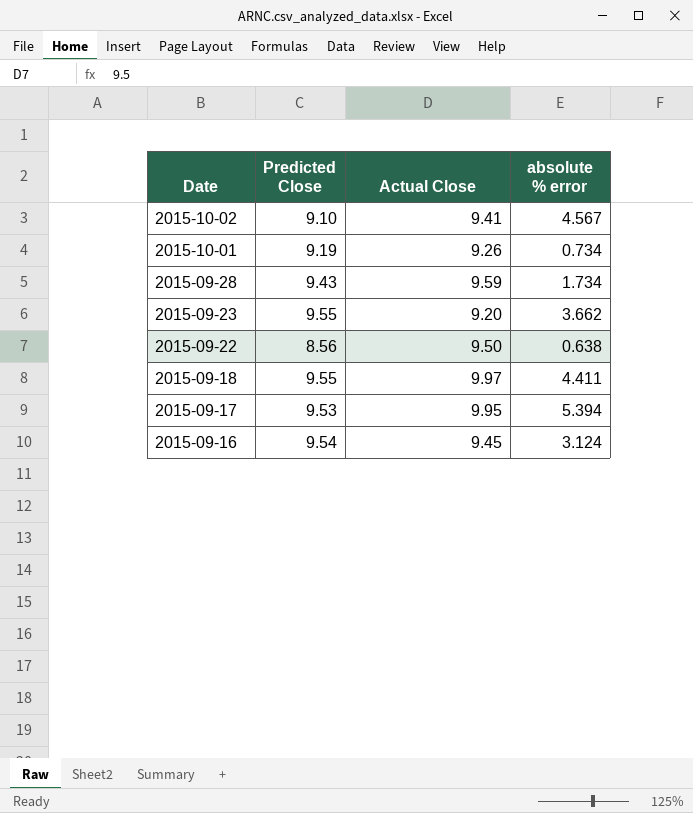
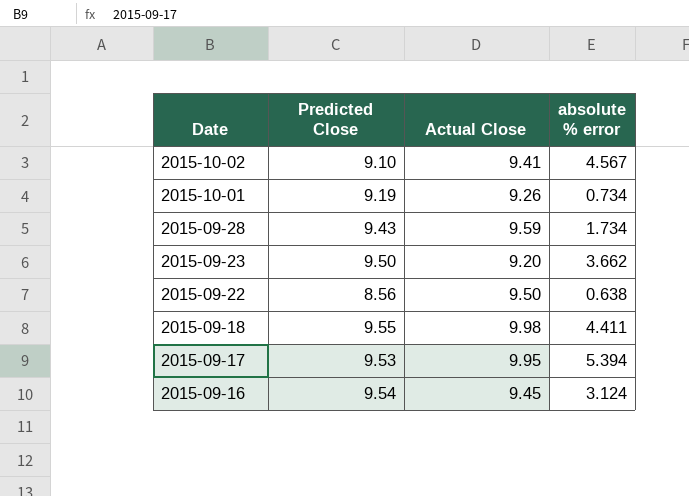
2015-09-23 | Predicted Close: 9.55 -> 9.50
2015-09-18 | Actual Close: 9.97 -> 9.98

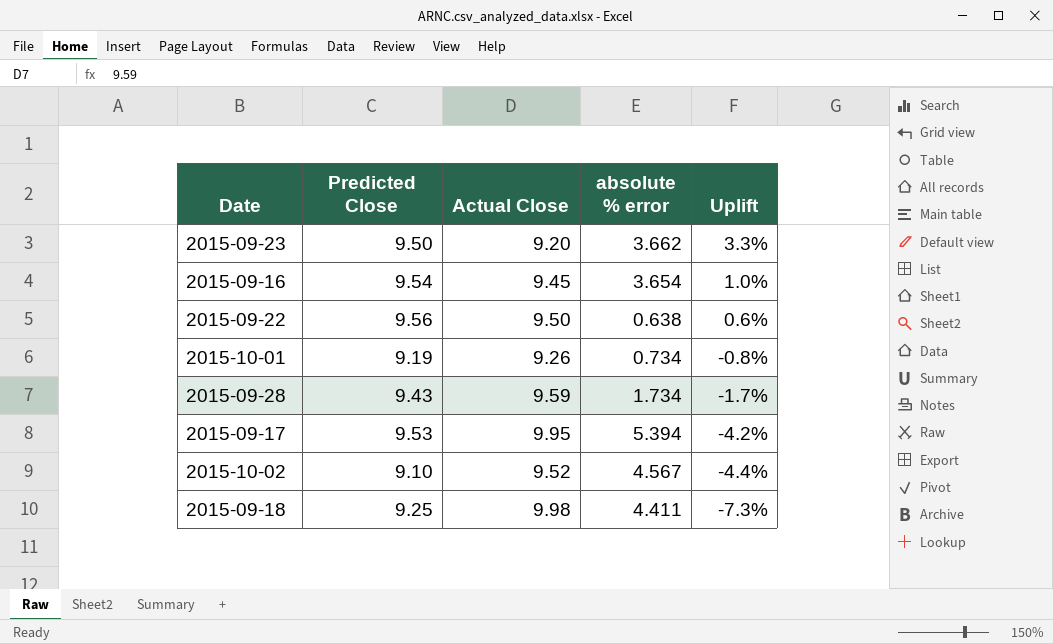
row order: Date descending -> Uplift descending
column Uplift | formula: none -> ([Predicted Close] - [Actual Close]) / [Actual Close]
2015-09-16 | absolute % error: 3.124 -> 3.654
2015-09-22 | Predicted Close: 8.56 -> 9.56
2015-10-02 | Actual Close: 9.41 -> 9.52
2015-09-18 | Predicted Close: 9.55 -> 9.25

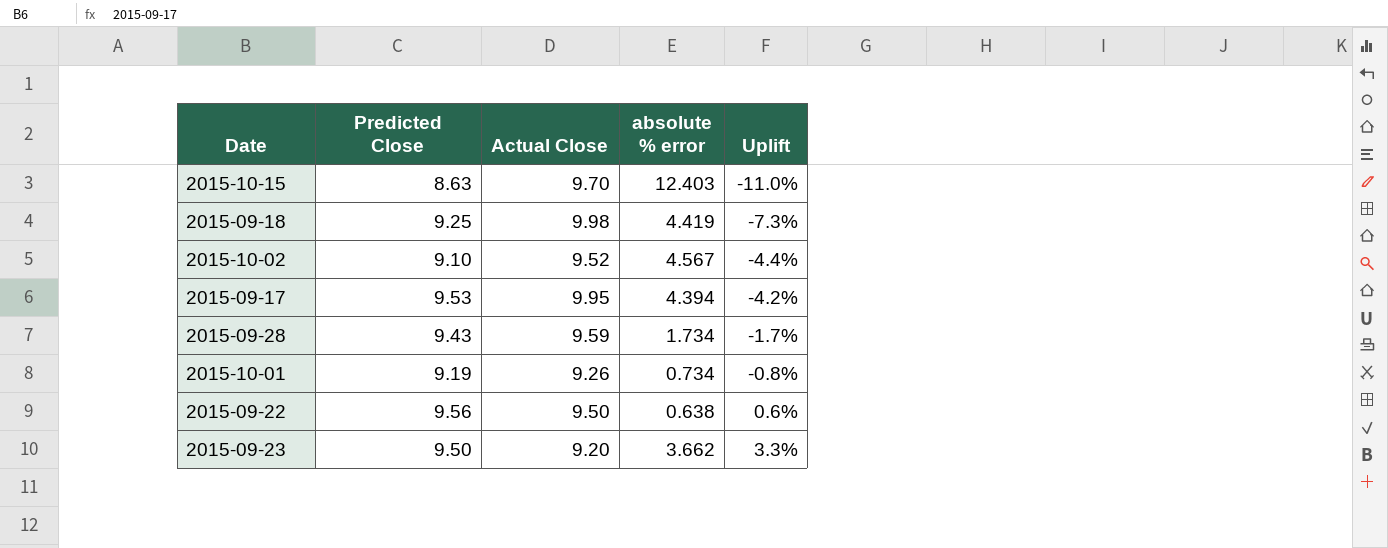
row order: Uplift descending -> Uplift ascending
row 2015-09-16: 9.54 | 9.45 | 3.654 | 1.0% -> none
row 2015-10-15: none -> 8.63 | 9.70 | 12.403 | -11.0%
2015-09-18 | absolute % error: 4.411 -> 4.419
2015-09-17 | absolute % error: 5.394 -> 4.394

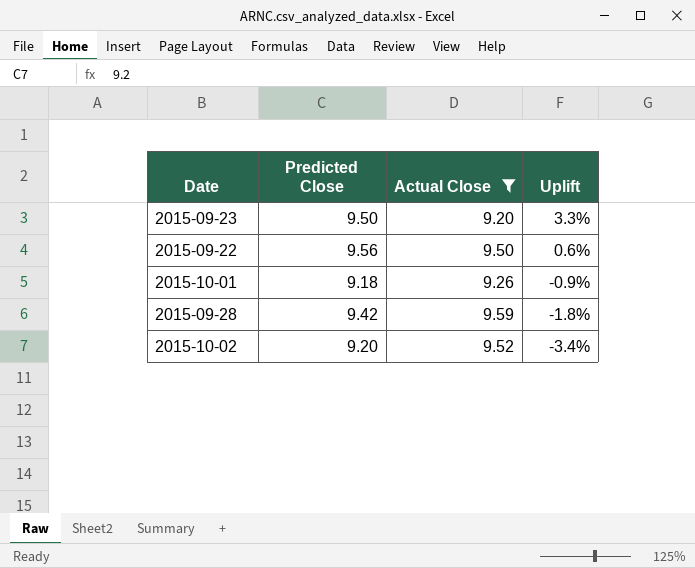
filter: none -> Actual Close <= 9.59
row order: Uplift ascending -> Uplift descending
column absolute % error | position: 4 -> none
2015-10-01 | Predicted Close: 9.19 -> 9.18
2015-10-01 | Uplift: -0.8% -> -0.9%
2015-09-28 | Predicted Close: 9.43 -> 9.42
2015-09-28 | Uplift: -1.7% -> -1.8%
2015-10-02 | Predicted Close: 9.10 -> 9.20
2015-10-02 | Uplift: -4.4% -> -3.4%

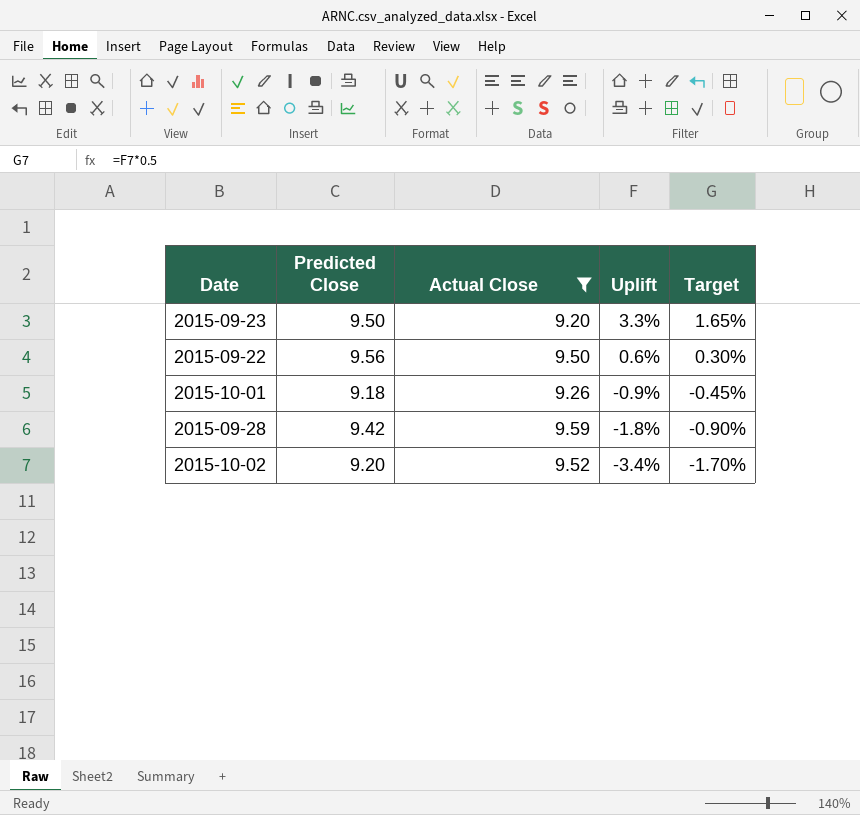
column Target | formula: none -> [Uplift] * 0.5

